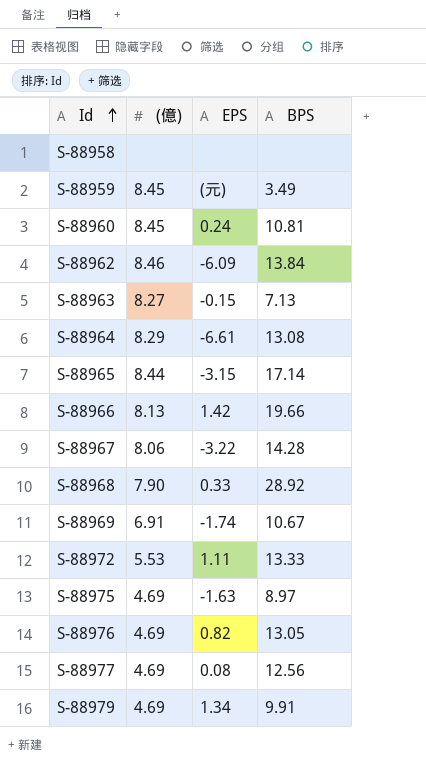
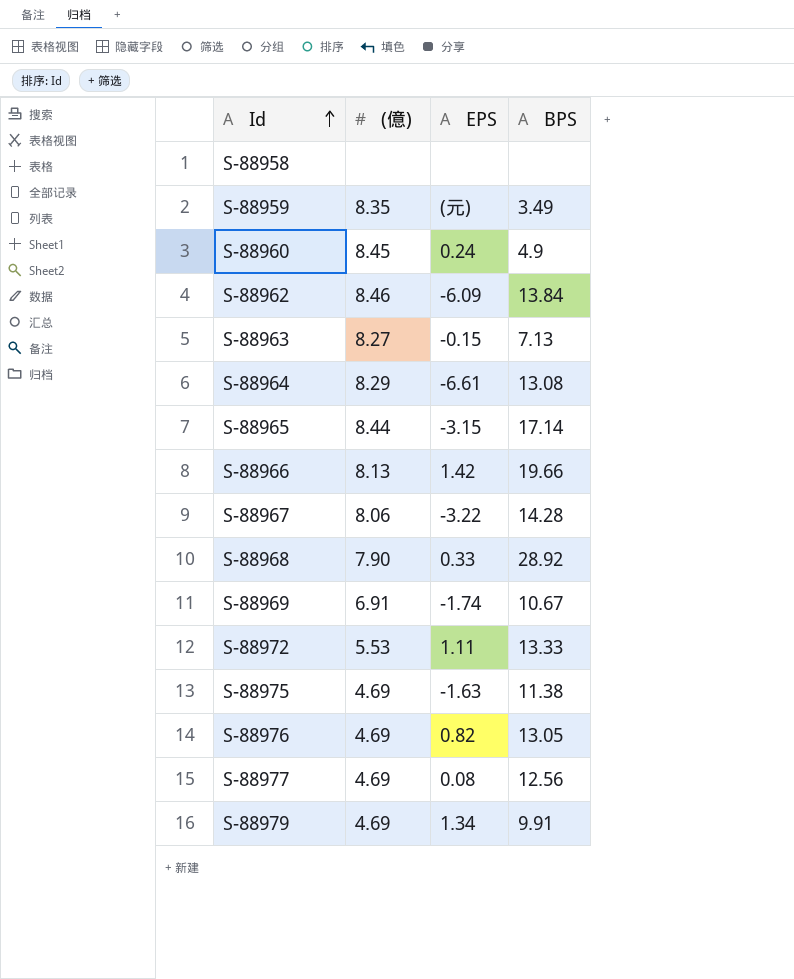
S-88959 | (億): 8.45 -> 8.35
S-88960 | BPS: 10.81 -> 4.9
S-88975 | BPS: 8.97 -> 11.38

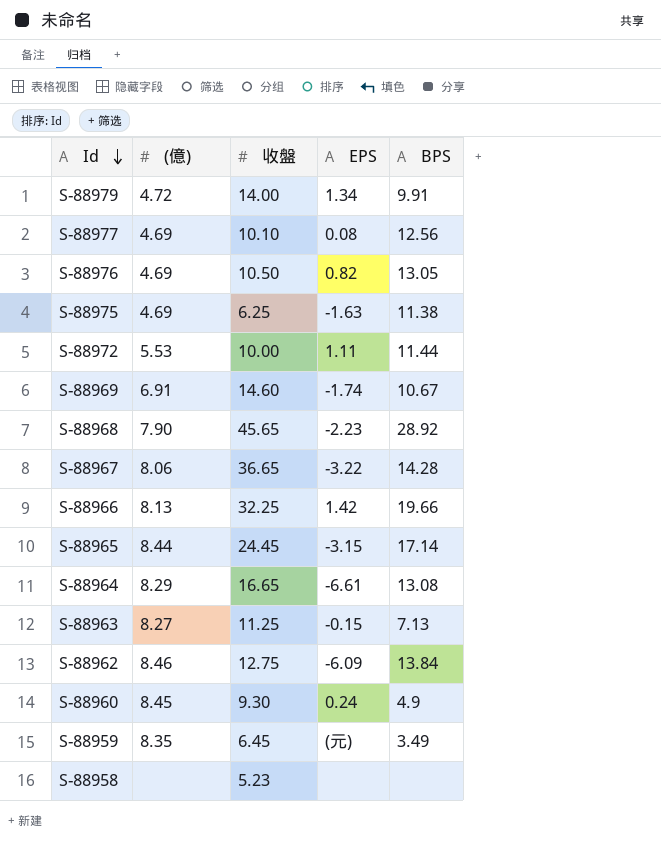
row order: Id ascending -> Id descending
column 收盤 | position: none -> 3
S-88979 | (億): 4.69 -> 4.72
S-88972 | BPS: 13.33 -> 11.44
S-88968 | EPS: 0.33 -> -2.23

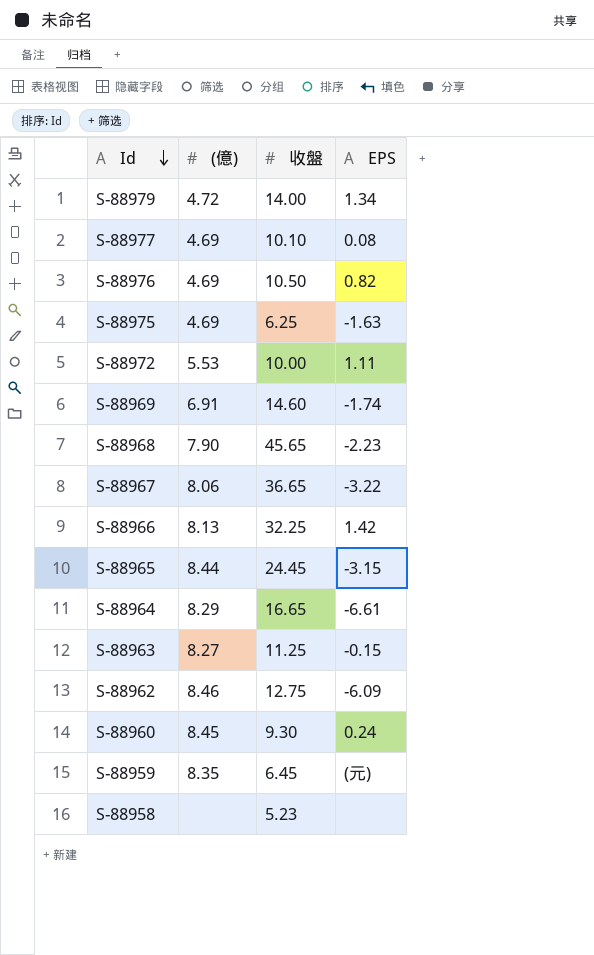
column BPS | position: 5 -> none

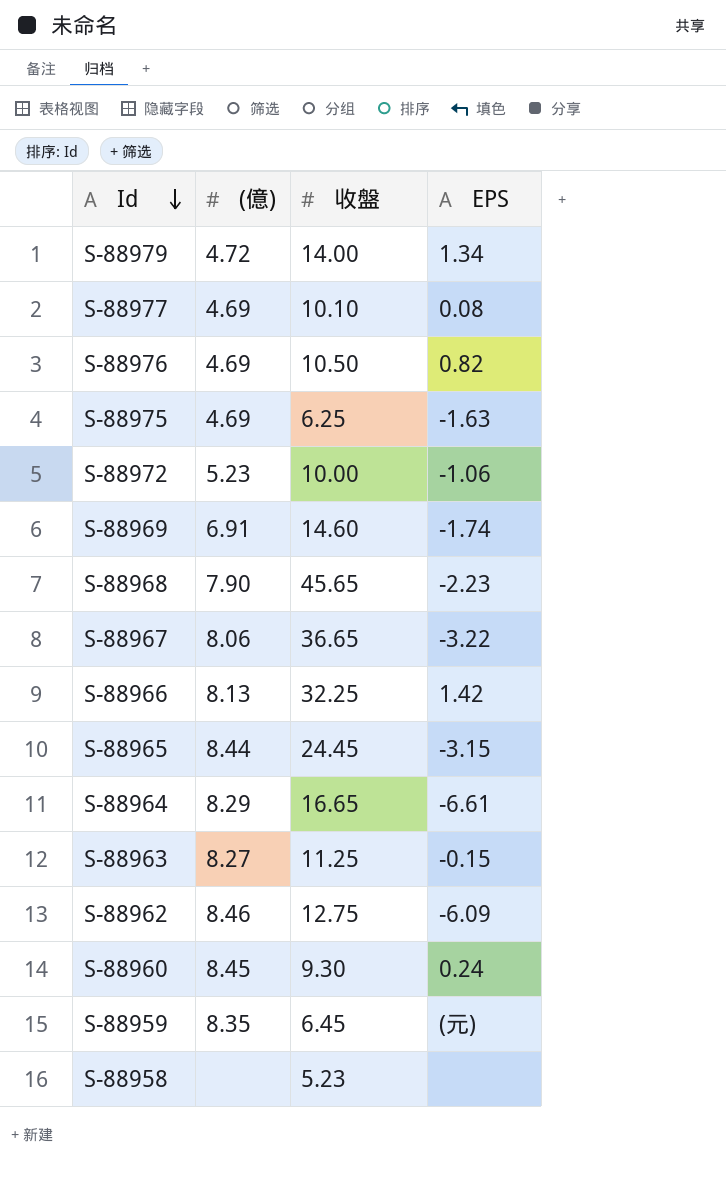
S-88972 | (億): 5.53 -> 5.23
S-88972 | EPS: 1.11 -> -1.06

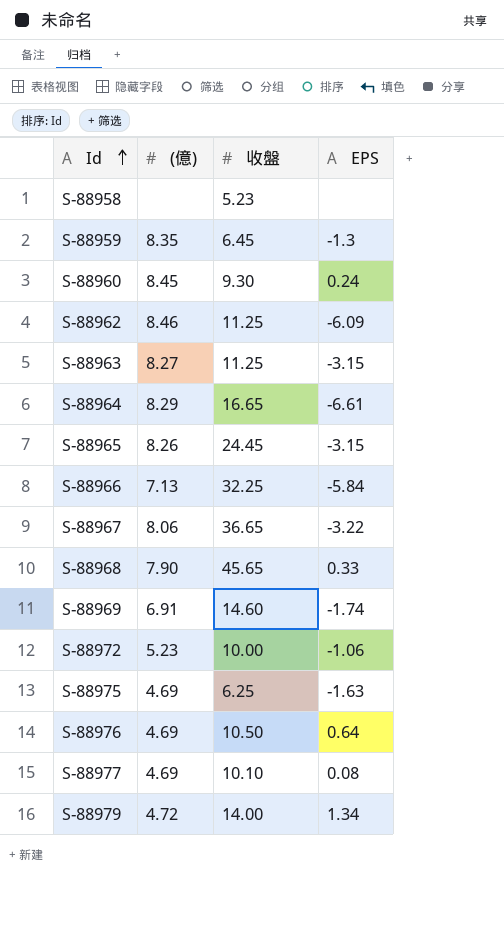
row order: Id descending -> Id ascending
S-88959 | EPS: (元) -> -1.3
S-88962 | 收盤: 12.75 -> 11.25
S-88963 | EPS: -0.15 -> -3.15
S-88965 | (億): 8.44 -> 8.26
S-88966 | (億): 8.13 -> 7.13
S-88966 | EPS: 1.42 -> -5.84
S-88968 | EPS: -2.23 -> 0.33
S-88976 | EPS: 0.82 -> 0.64

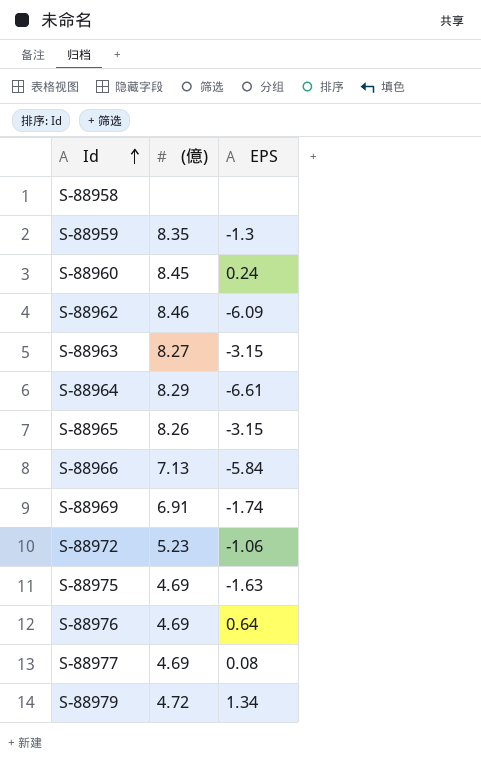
column 收盤 | position: 3 -> none
row S-88967: 8.06 | 36.65 | -3.22 -> none
row S-88968: 7.90 | 45.65 | 0.33 -> none

